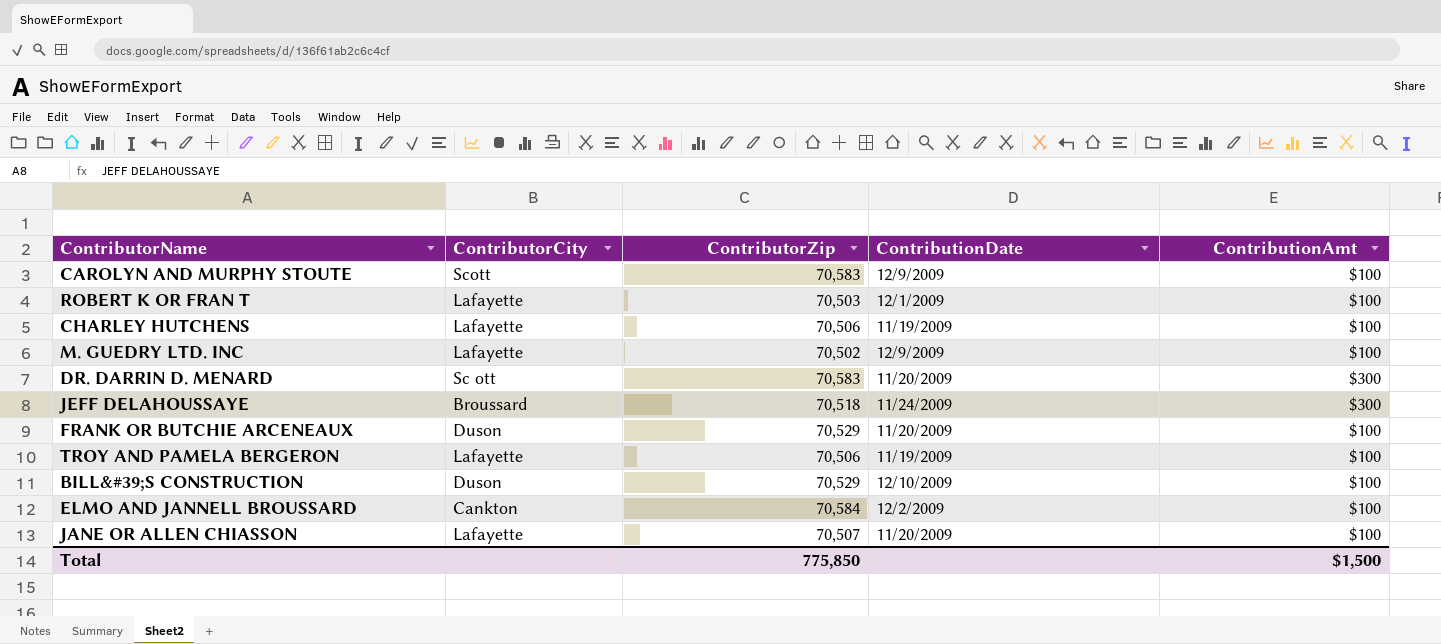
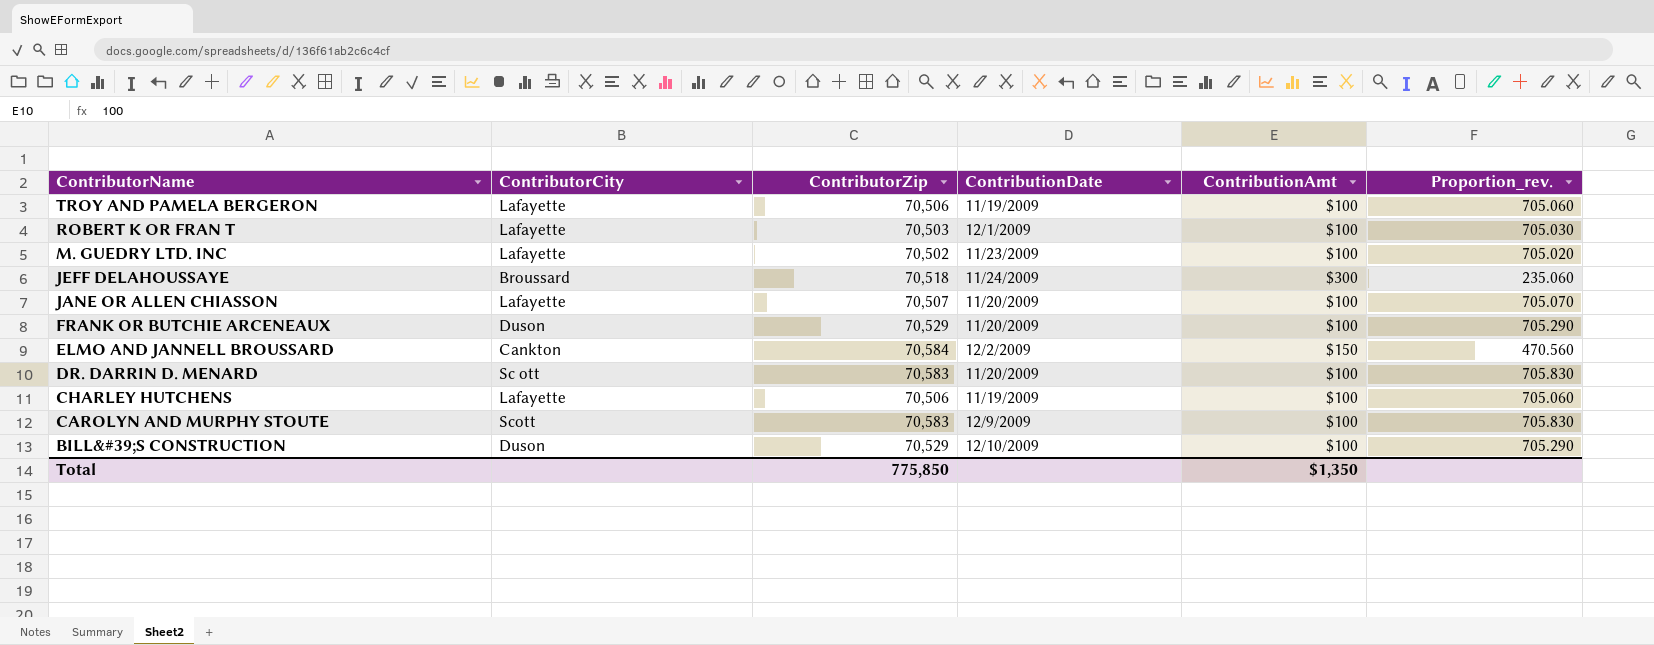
row order: none -> ContributorName descending
column Proportion_rev. | formula: none -> [ContributorZip] / [ContributionAmt]
M. GUEDRY LTD. INC | ContributionDate: 12/9/2009 -> 11/23/2009
ELMO AND JANNELL BROUSSARD | ContributionAmt: $100 -> $150
DR. DARRIN D. MENARD | ContributionAmt: $300 -> $100
Total | ContributionAmt: $1,500 -> $1,350

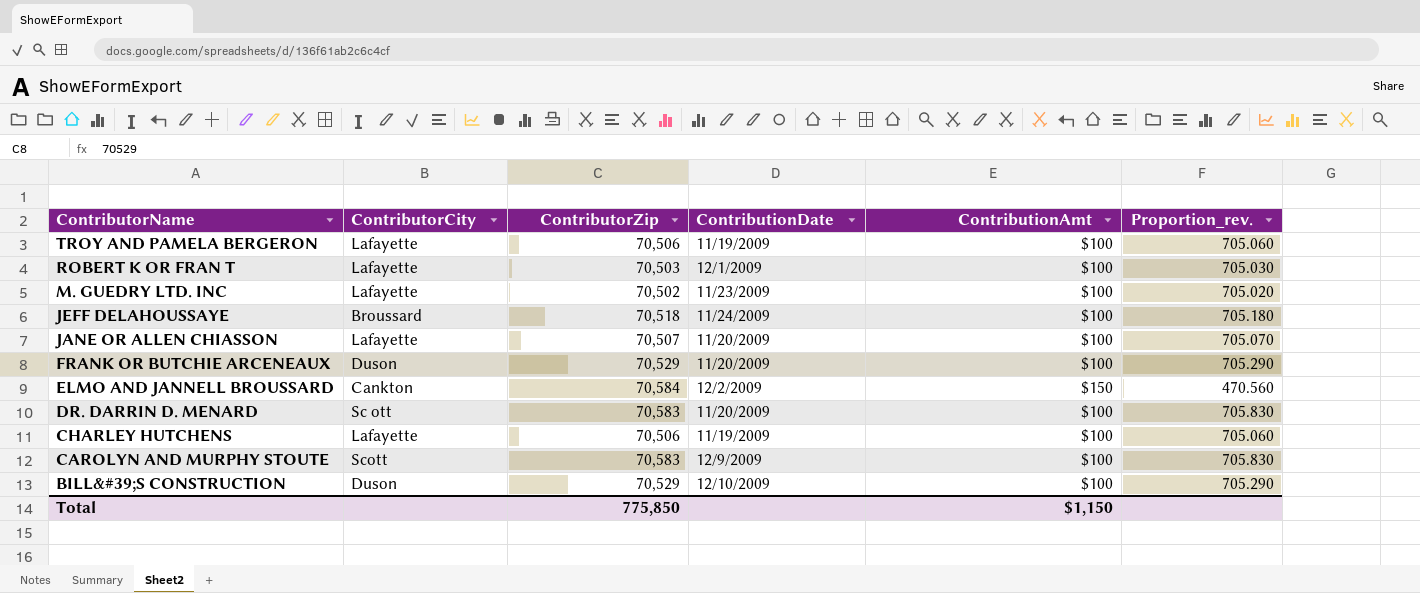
JEFF DELAHOUSSAYE | ContributionAmt: $300 -> $100
JEFF DELAHOUSSAYE | Proportion_rev.: 235.060 -> 705.180
Total | ContributionAmt: $1,350 -> $1,150

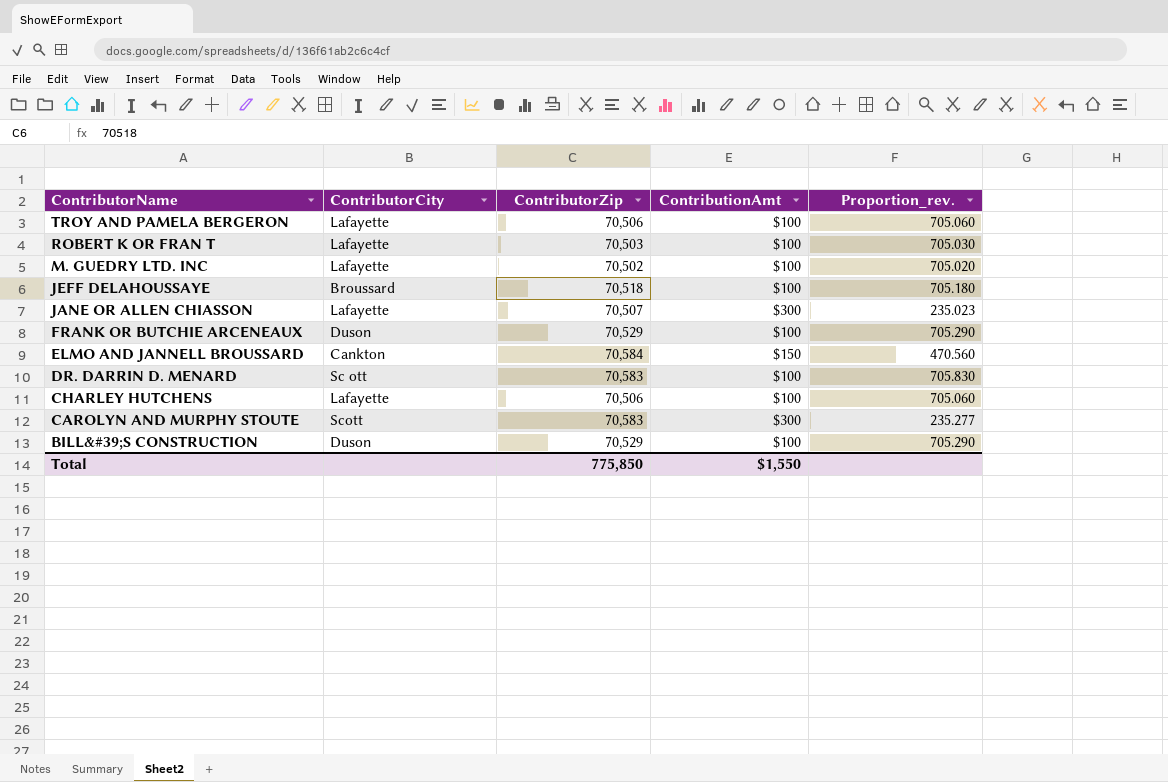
column ContributionDate | position: 4 -> none
JANE OR ALLEN CHIASSON | ContributionAmt: $100 -> $300
JANE OR ALLEN CHIASSON | Proportion_rev.: 705.070 -> 235.023
CAROLYN AND MURPHY STOUTE | ContributionAmt: $100 -> $300
CAROLYN AND MURPHY STOUTE | Proportion_rev.: 705.830 -> 235.277
Total | ContributionAmt: $1,150 -> $1,550

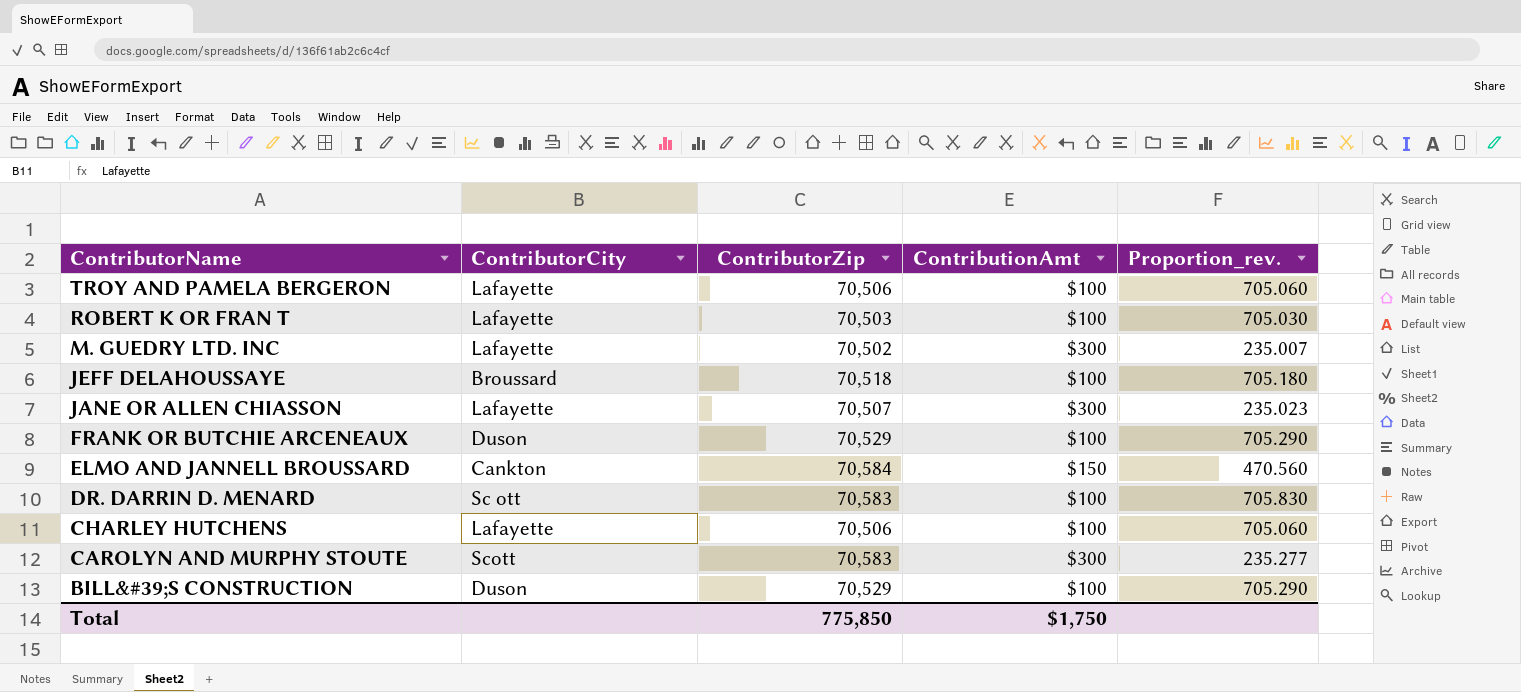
M. GUEDRY LTD. INC | ContributionAmt: $100 -> $300
M. GUEDRY LTD. INC | Proportion_rev.: 705.020 -> 235.007
Total | ContributionAmt: $1,550 -> $1,750

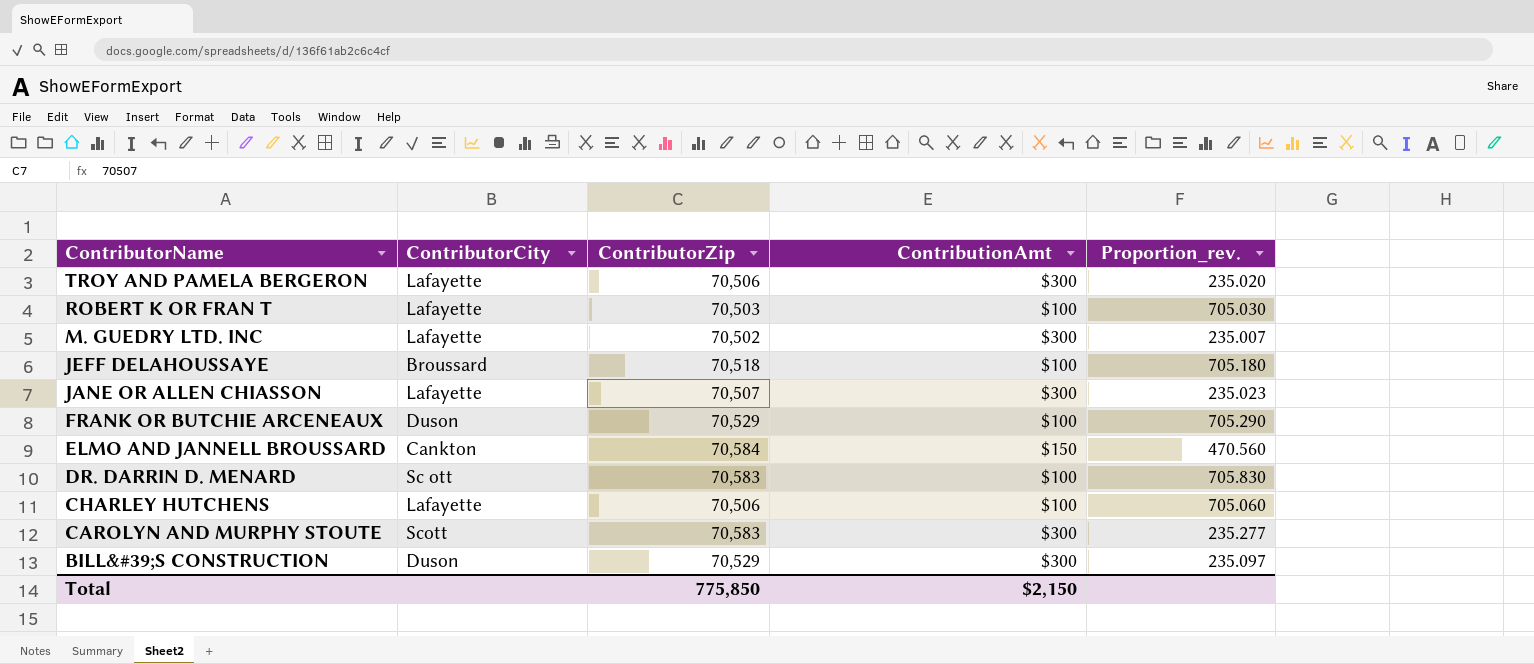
TROY AND PAMELA BERGERON | ContributionAmt: $100 -> $300
TROY AND PAMELA BERGERON | Proportion_rev.: 705.060 -> 235.020
BILL&#39;S CONSTRUCTION | ContributionAmt: $100 -> $300
BILL&#39;S CONSTRUCTION | Proportion_rev.: 705.290 -> 235.097
Total | ContributionAmt: $1,750 -> $2,150

